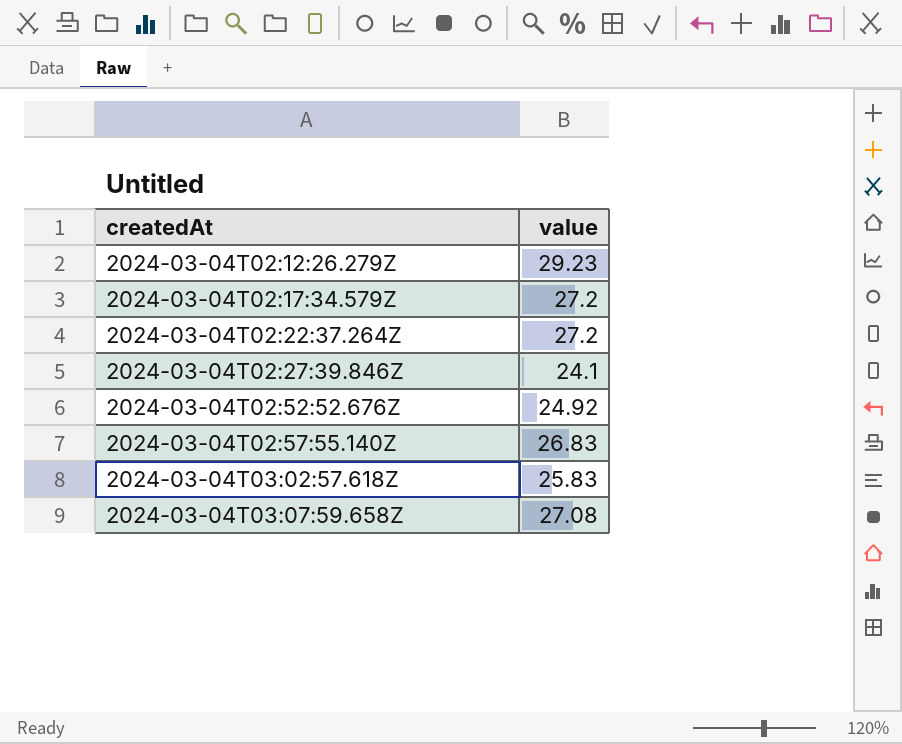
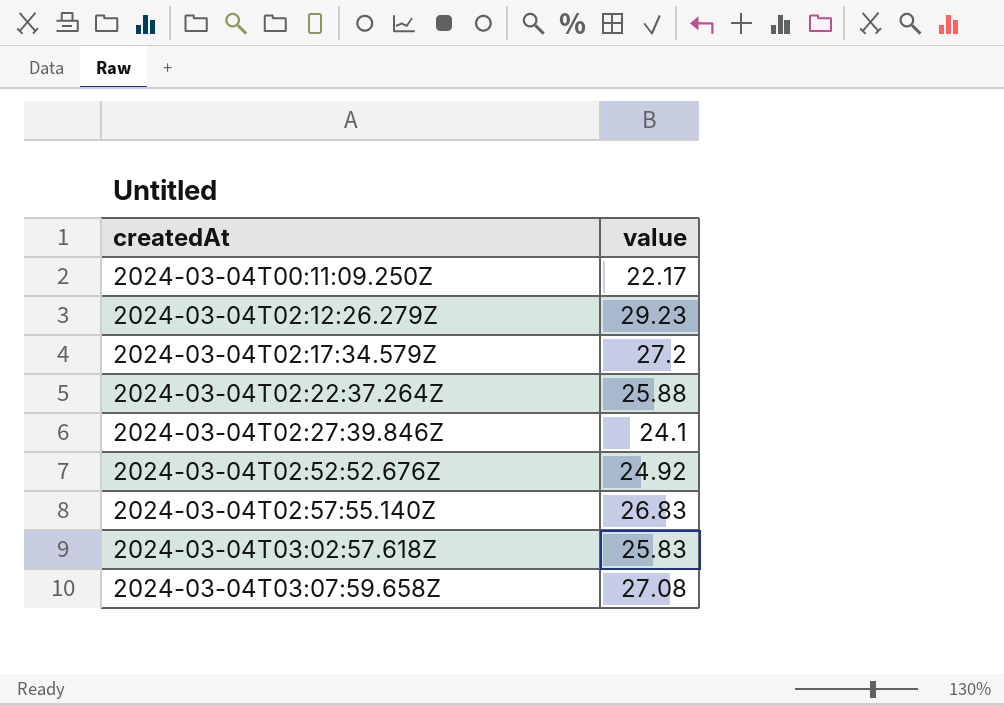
row 2024-03-04T00:11:09.250Z: none -> 22.17
2024-03-04T02:22:37.264Z | value: 27.2 -> 25.88

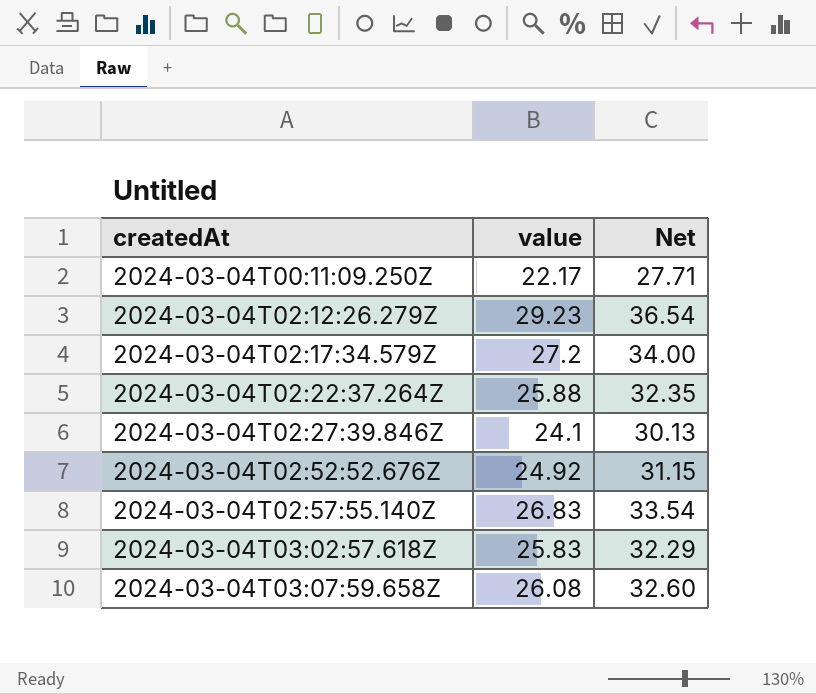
column Net | formula: none -> [value] * 1.25
2024-03-04T03:07:59.658Z | value: 27.08 -> 26.08

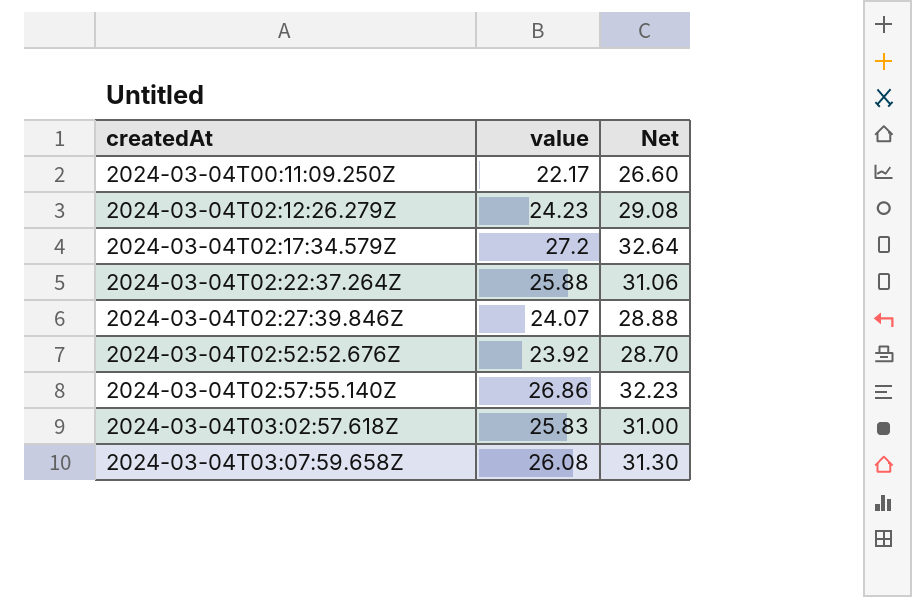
column Net | formula: [value] * 1.25 -> [value] * 1.2
2024-03-04T02:12:26.279Z | value: 29.23 -> 24.23
2024-03-04T02:27:39.846Z | value: 24.1 -> 24.07
2024-03-04T02:52:52.676Z | value: 24.92 -> 23.92
2024-03-04T02:57:55.140Z | value: 26.83 -> 26.86

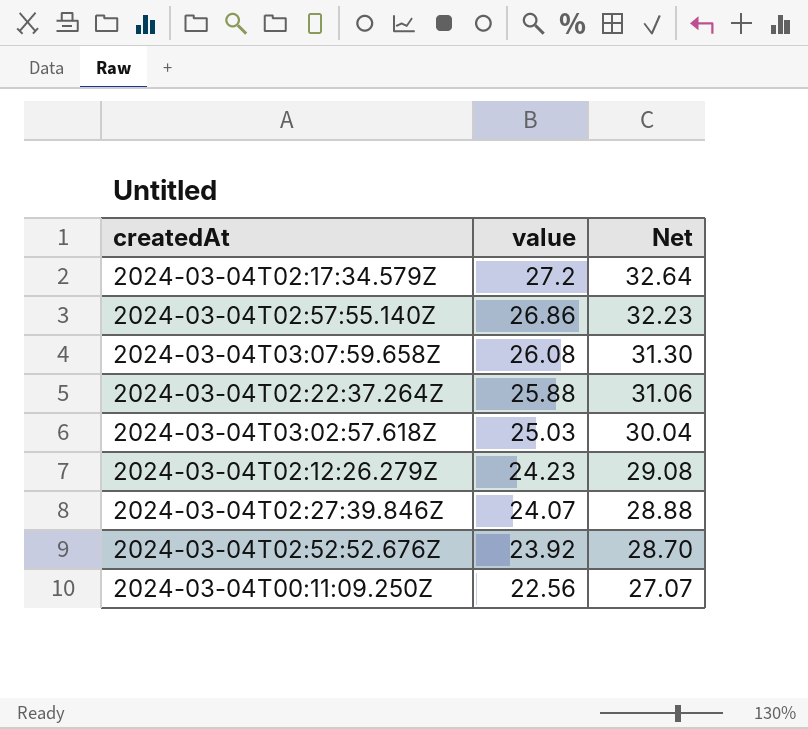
row order: createdAt ascending -> value descending
2024-03-04T03:02:57.618Z | value: 25.83 -> 25.03
2024-03-04T03:02:57.618Z | Net: 31.00 -> 30.04
2024-03-04T00:11:09.250Z | value: 22.17 -> 22.56
2024-03-04T00:11:09.250Z | Net: 26.60 -> 27.07

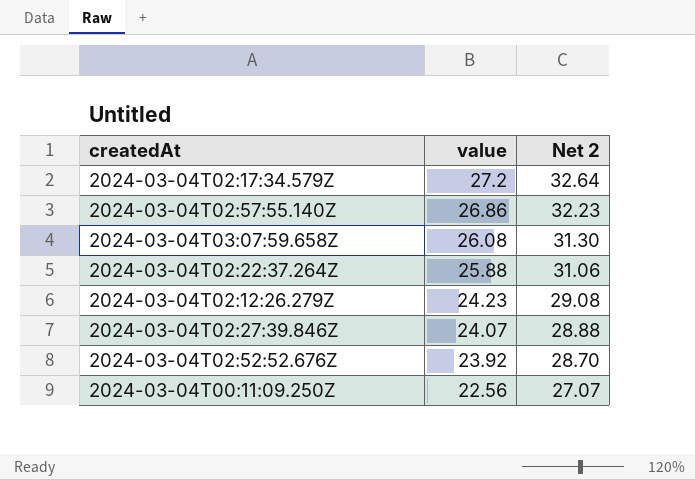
column name: Net -> Net 2
row 2024-03-04T03:02:57.618Z: 25.03 | 30.04 -> none

